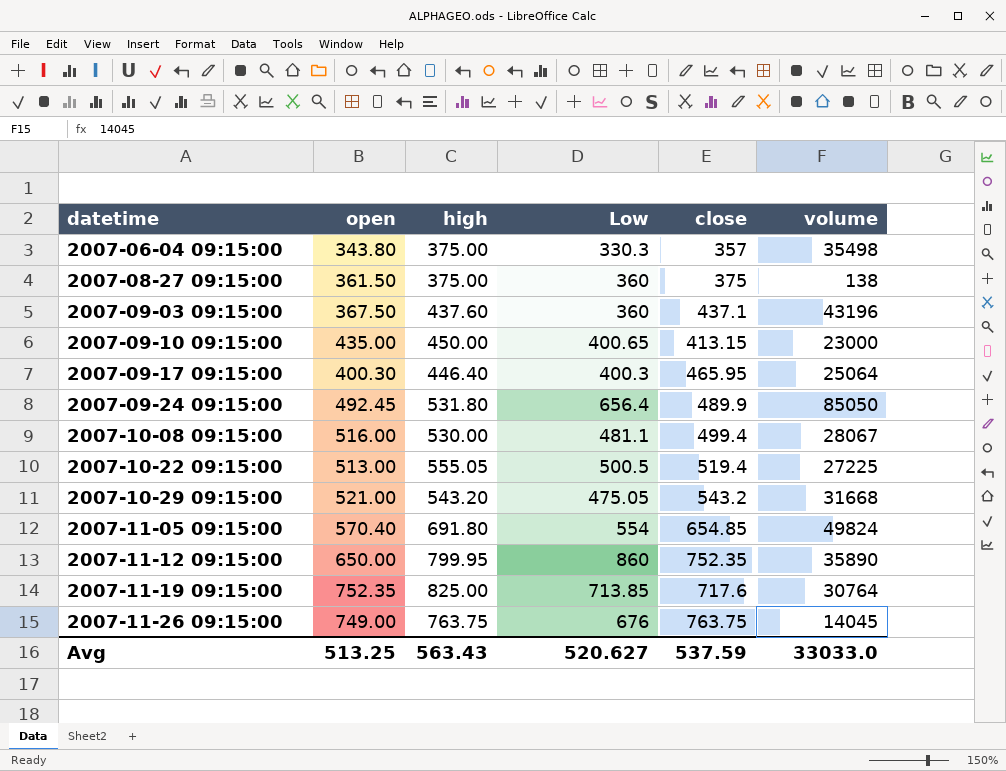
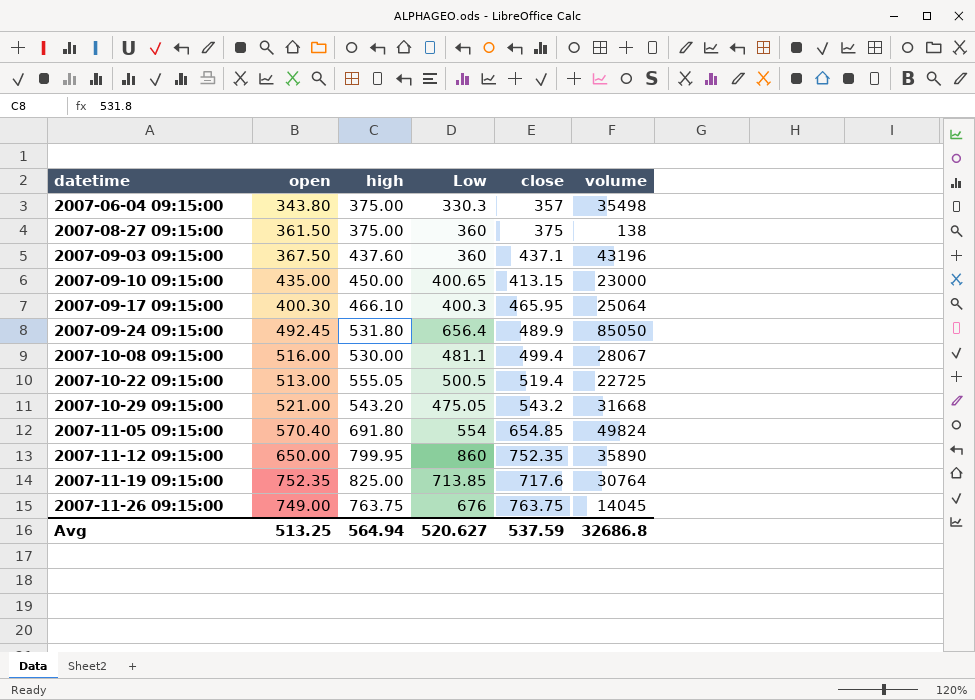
2007-09-17 09:15:00 | high: 446.40 -> 466.10
2007-10-22 09:15:00 | volume: 27225 -> 22725
Avg | high: 563.43 -> 564.94
Avg | volume: 33033.0 -> 32686.8

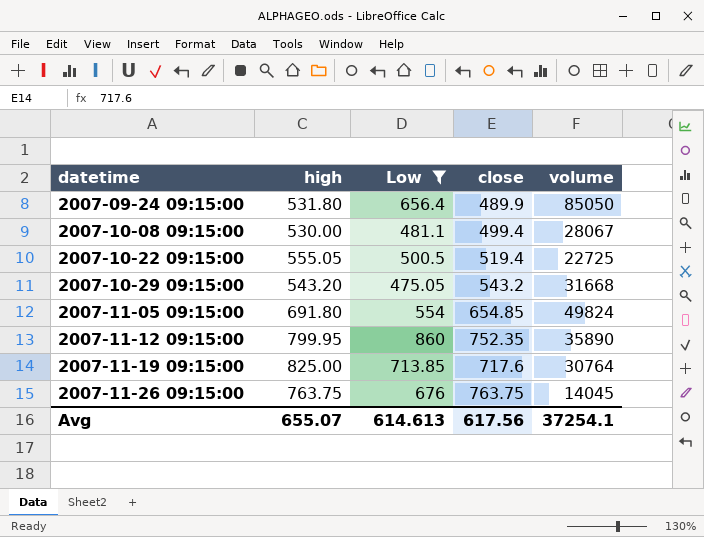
filter: none -> Low >= 475.05
column open | position: 2 -> none
Avg | high: 564.94 -> 655.07
Avg | Low: 520.627 -> 614.613
Avg | close: 537.59 -> 617.56
Avg | volume: 32686.8 -> 37254.1

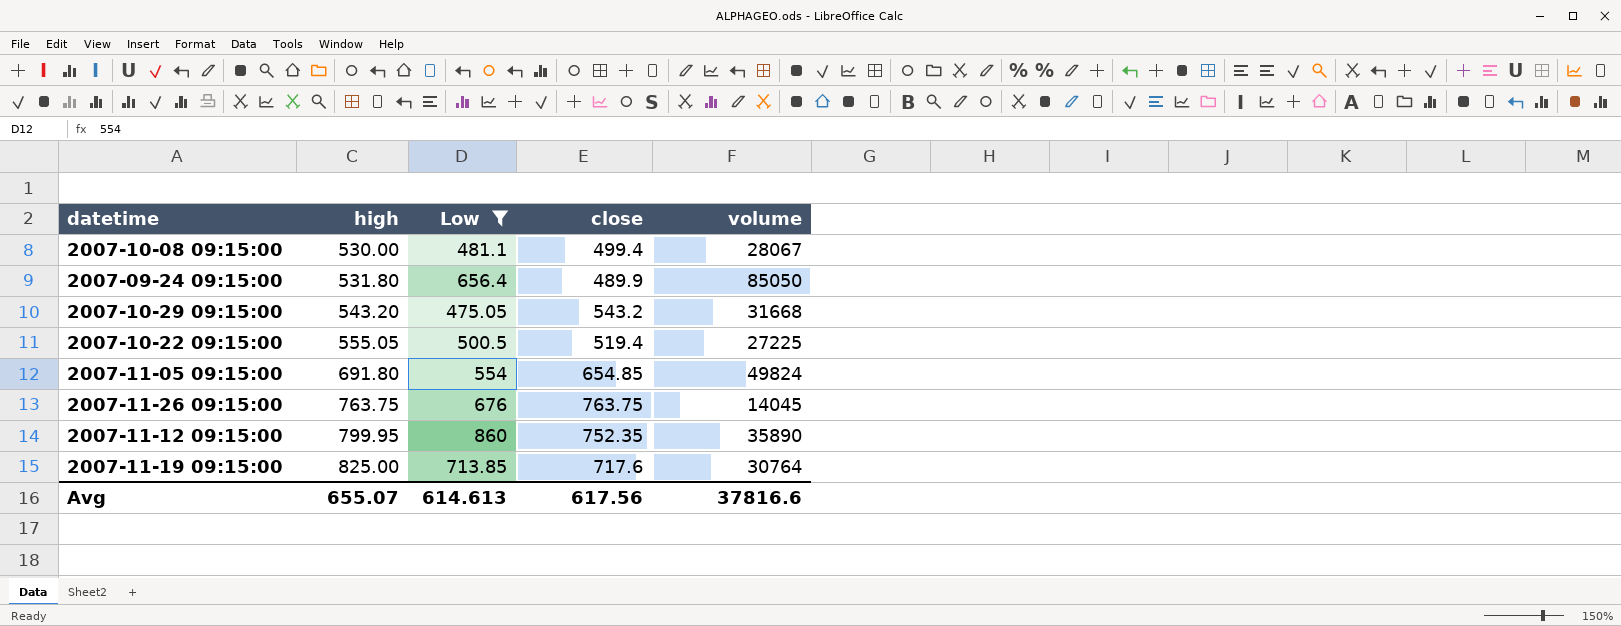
row order: datetime ascending -> high ascending
2007-10-22 09:15:00 | volume: 22725 -> 27225
Avg | volume: 37254.1 -> 37816.6

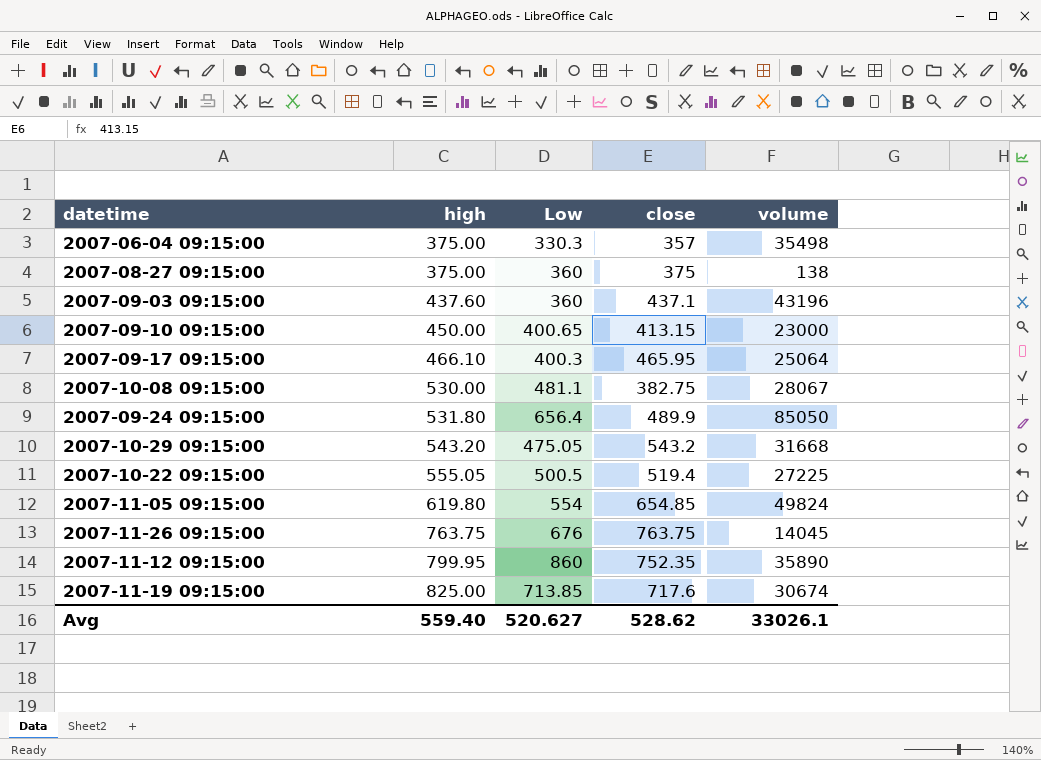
filter: Low >= 475.05 -> none
2007-10-08 09:15:00 | close: 499.4 -> 382.75
2007-11-05 09:15:00 | high: 691.80 -> 619.80
2007-11-19 09:15:00 | volume: 30764 -> 30674
Avg | high: 655.07 -> 559.40
Avg | Low: 614.613 -> 520.627
Avg | close: 617.56 -> 528.62
Avg | volume: 37816.6 -> 33026.1

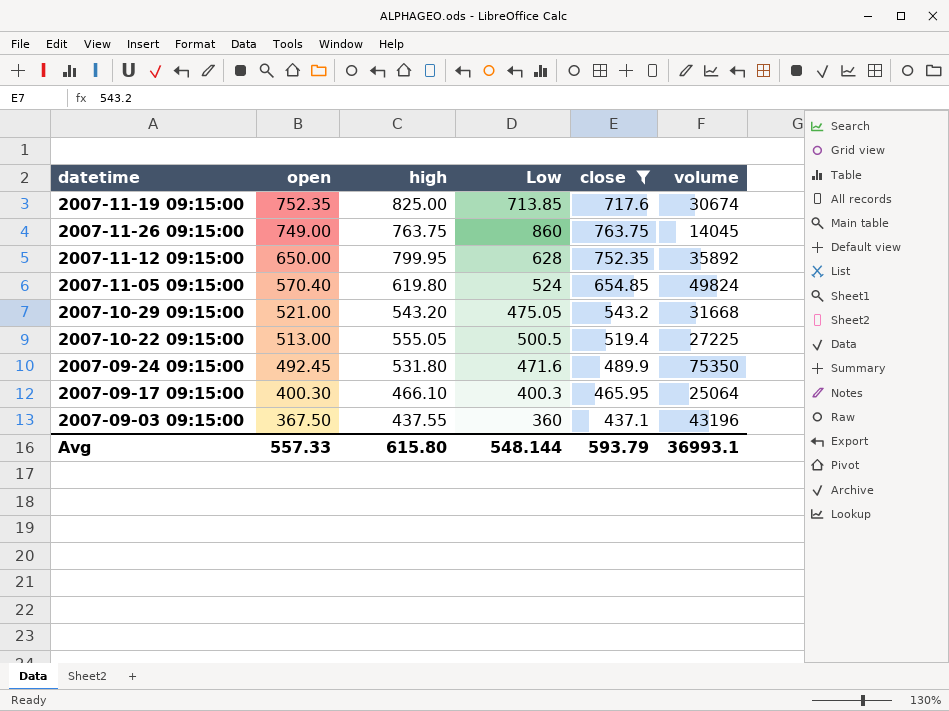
filter: none -> close >= 437.1
row order: high ascending -> open descending
column open | position: none -> 2
2007-11-26 09:15:00 | Low: 676 -> 860
2007-11-12 09:15:00 | Low: 860 -> 628
2007-11-12 09:15:00 | volume: 35890 -> 35892
2007-11-05 09:15:00 | Low: 554 -> 524
2007-09-24 09:15:00 | Low: 656.4 -> 471.6
2007-09-24 09:15:00 | volume: 85050 -> 75350
2007-09-03 09:15:00 | high: 437.60 -> 437.55
Avg | high: 559.40 -> 615.80
Avg | Low: 520.627 -> 548.144
Avg | close: 528.62 -> 593.79
Avg | volume: 33026.1 -> 36993.1

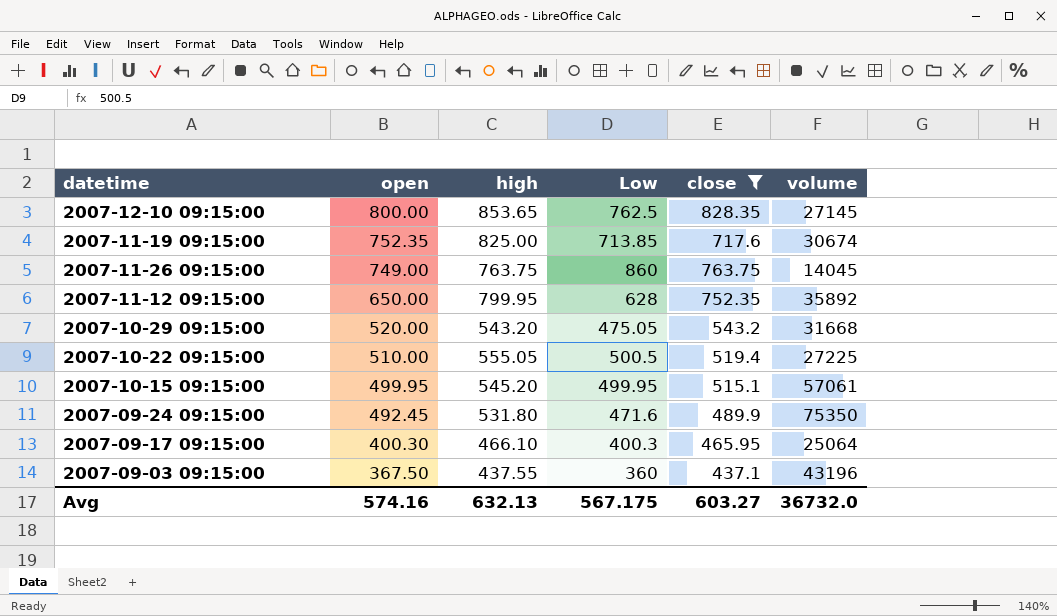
row 2007-11-05 09:15:00: 570.40 | 619.80 | 524 | 654.85 | 49824 -> none
row 2007-12-10 09:15:00: none -> 800.00 | 853.65 | 762.5 | 828.35 | 27145
2007-10-29 09:15:00 | open: 521.00 -> 520.00
2007-10-22 09:15:00 | open: 513.00 -> 510.00
row 2007-10-15 09:15:00: none -> 499.95 | 545.20 | 499.95 | 515.1 | 57061
Avg | open: 557.33 -> 574.16
Avg | high: 615.80 -> 632.13
Avg | Low: 548.144 -> 567.175
Avg | close: 593.79 -> 603.27
Avg | volume: 36993.1 -> 36732.0

